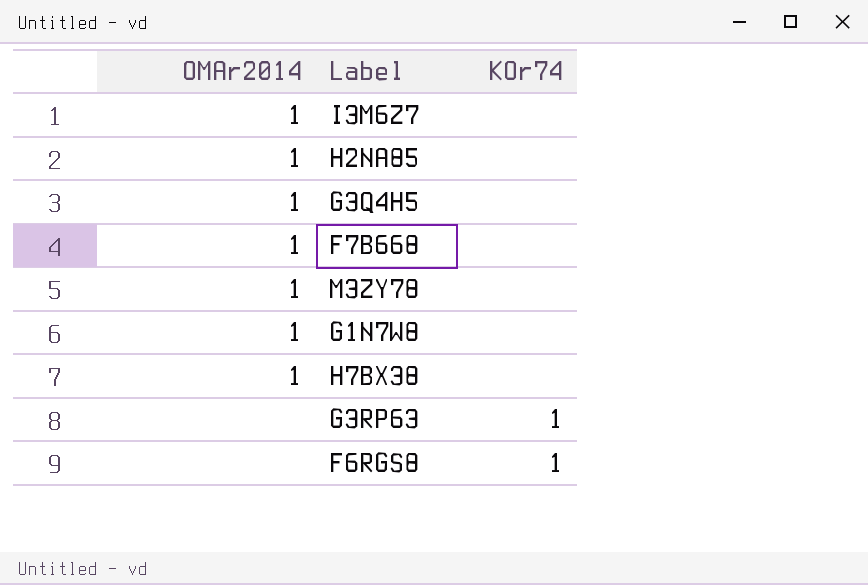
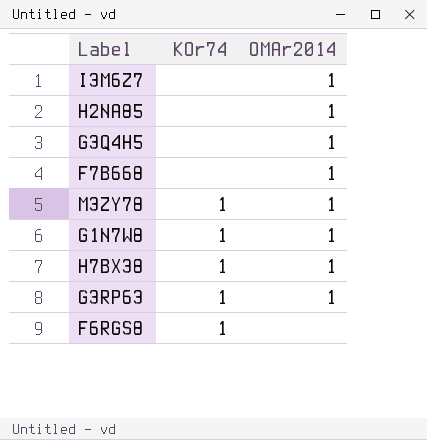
column OMAr2014 | position: 1 -> 3
M3ZY78 | KOr74: none -> 1
G1N7W8 | KOr74: none -> 1
H7BX38 | KOr74: none -> 1
G3RP63 | OMAr2014: none -> 1

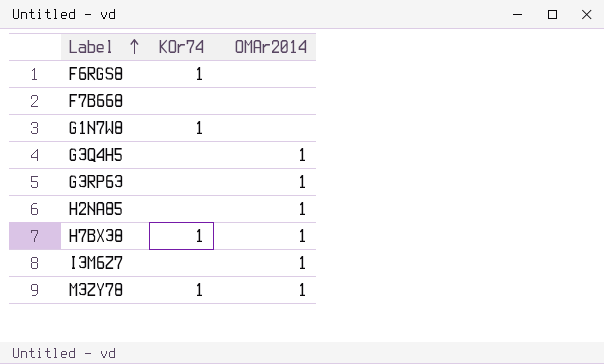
row order: none -> Label ascending
F7B668 | OMAr2014: 1 -> none
G1N7W8 | OMAr2014: 1 -> none
G3RP63 | KOr74: 1 -> none

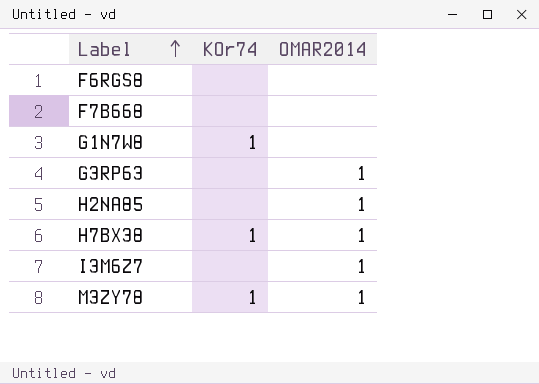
column name: OMAr2014 -> OMAR2014
row G3Q4H5: none | 1 -> none
F6RGS8 | KOr74: 1 -> none

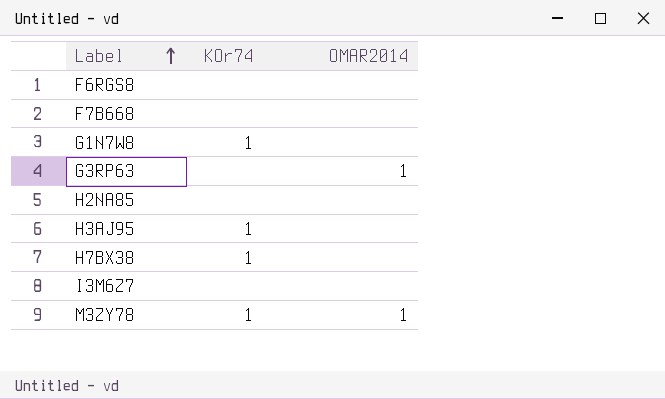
H2NA85 | OMAR2014: 1 -> none
row H3AJ95: none -> 1 | none
H7BX38 | OMAR2014: 1 -> none
I3M6Z7 | OMAR2014: 1 -> none

